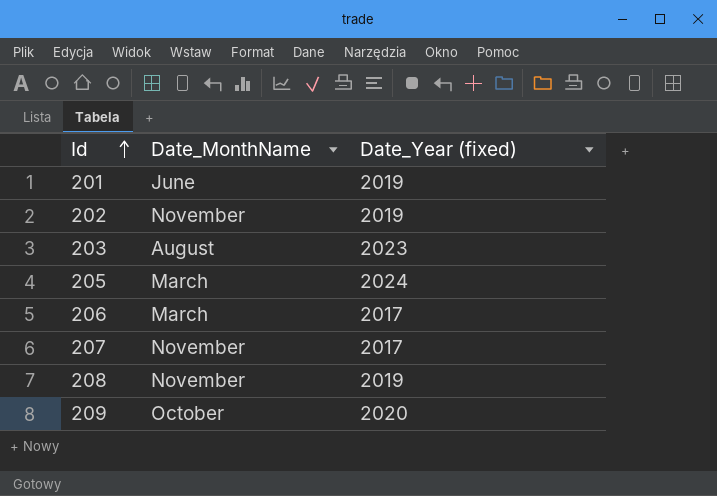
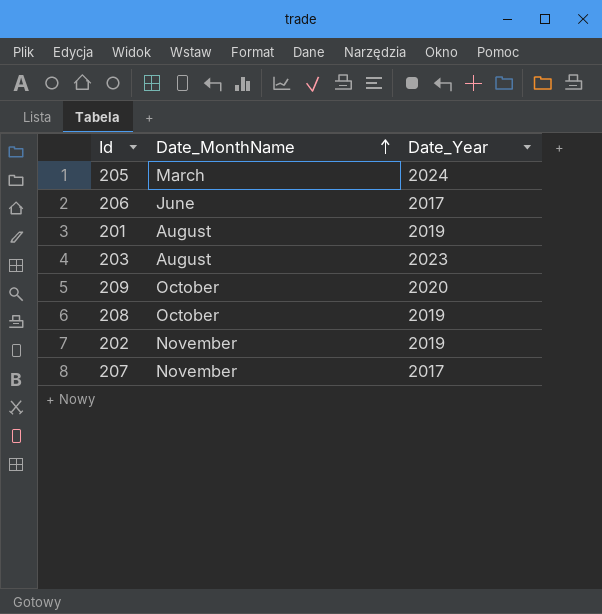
row order: Id ascending -> Date_MonthName ascending
column name: Date_Year (fixed) -> Date_Year
206 | Date_MonthName: March -> June
201 | Date_MonthName: June -> August
208 | Date_MonthName: November -> October

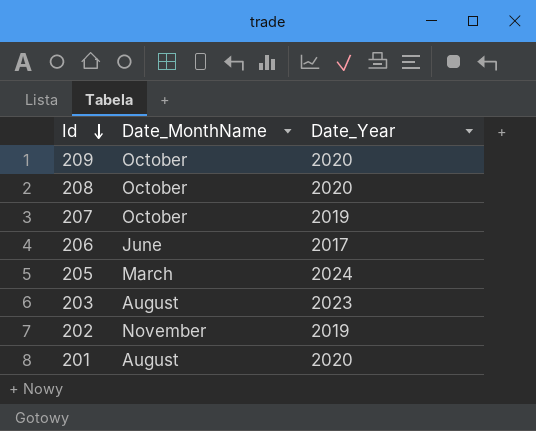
row order: Date_MonthName ascending -> Id descending
208 | Date_Year: 2019 -> 2020
207 | Date_MonthName: November -> October
207 | Date_Year: 2017 -> 2019
201 | Date_Year: 2019 -> 2020

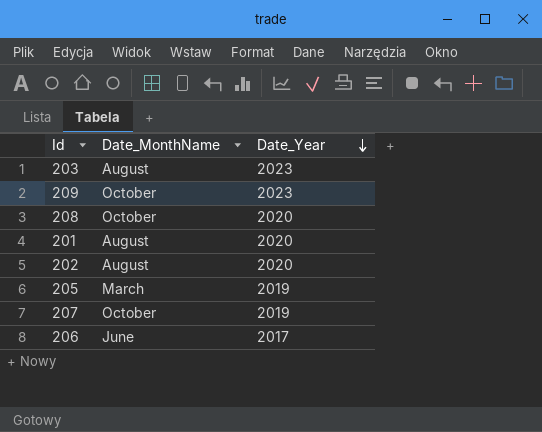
row order: Id descending -> Date_Year descending
209 | Date_Year: 2020 -> 2023
202 | Date_MonthName: November -> August
202 | Date_Year: 2019 -> 2020
205 | Date_Year: 2024 -> 2019

